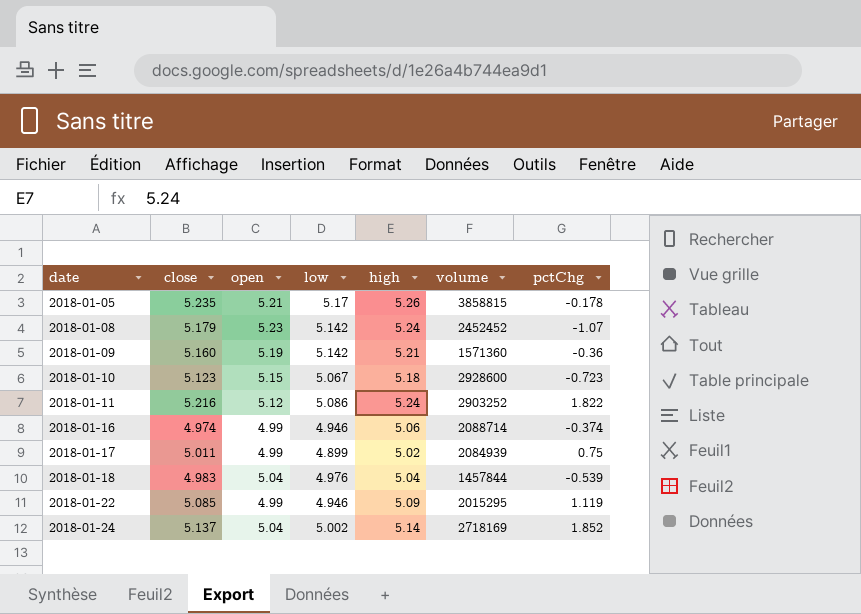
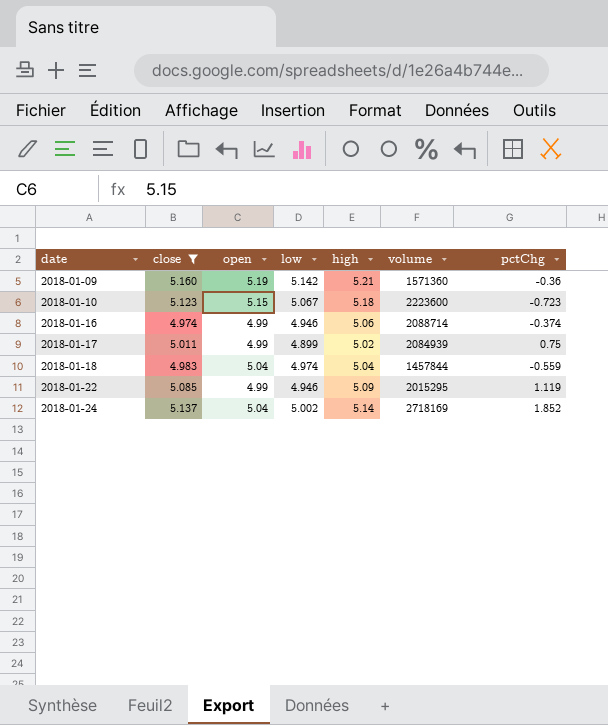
filter: none -> close <= 5.160
2018-01-10 | volume: 2928600 -> 2223600
2018-01-18 | low: 4.976 -> 4.974
2018-01-18 | pctChg: -0.539 -> -0.559

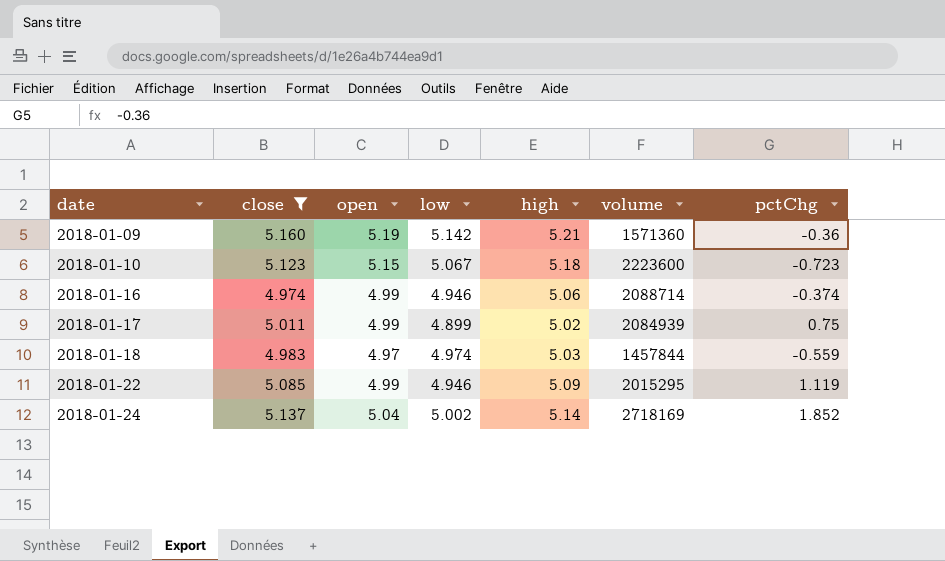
2018-01-18 | open: 5.04 -> 4.97
2018-01-18 | high: 5.04 -> 5.03

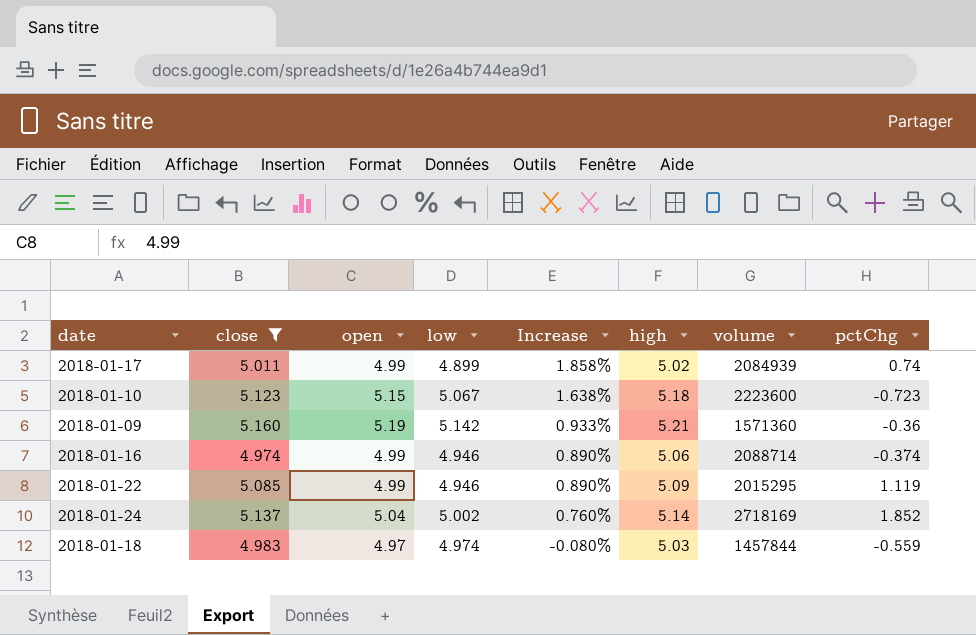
row order: date ascending -> Increase descending
column Increase | formula: none -> ([open] - [low]) / [low]
2018-01-17 | pctChg: 0.75 -> 0.74

